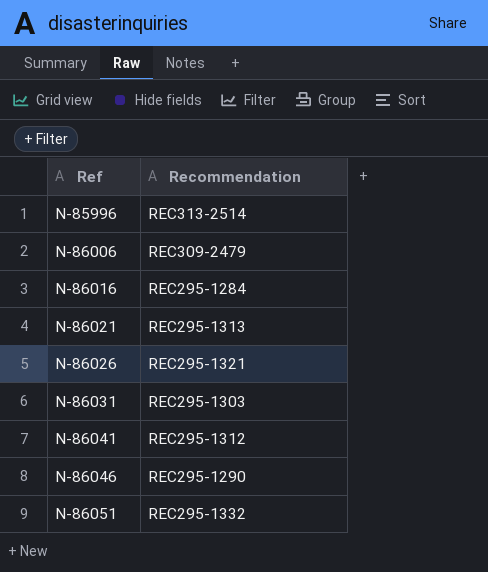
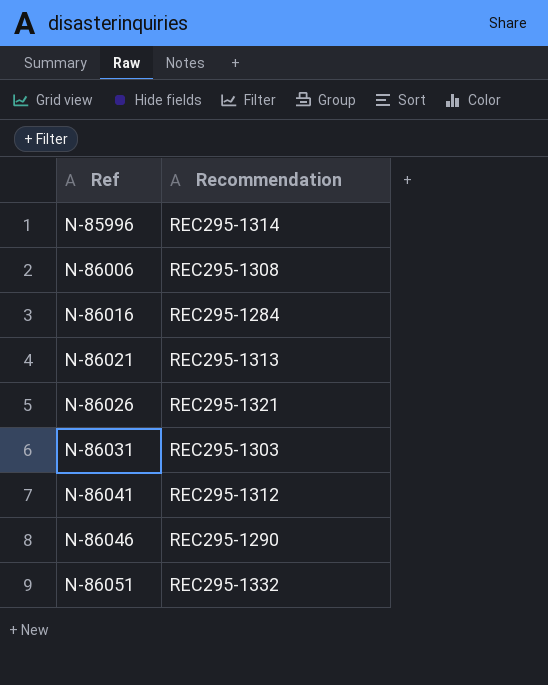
N-85996 | Recommendation: REC313-2514 -> REC295-1314
N-86006 | Recommendation: REC309-2479 -> REC295-1308

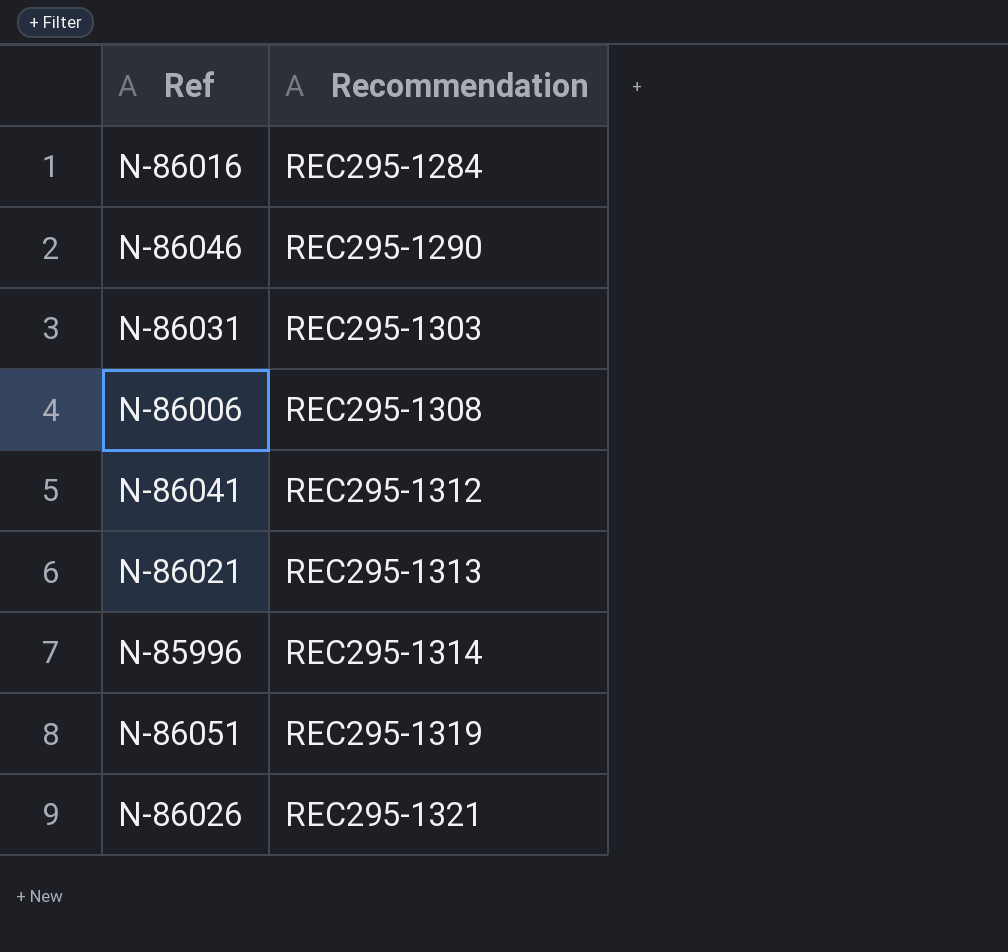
row order: Ref ascending -> Recommendation ascending
N-86051 | Recommendation: REC295-1332 -> REC295-1319

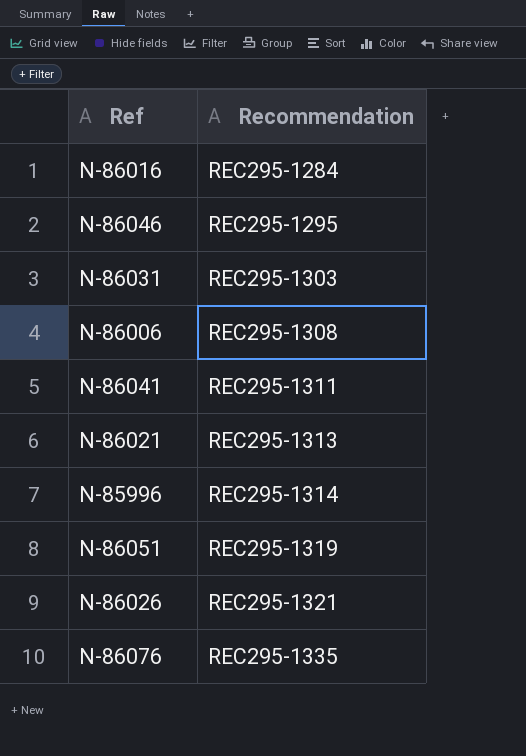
N-86046 | Recommendation: REC295-1290 -> REC295-1295
N-86041 | Recommendation: REC295-1312 -> REC295-1311
row N-86076: none -> REC295-1335

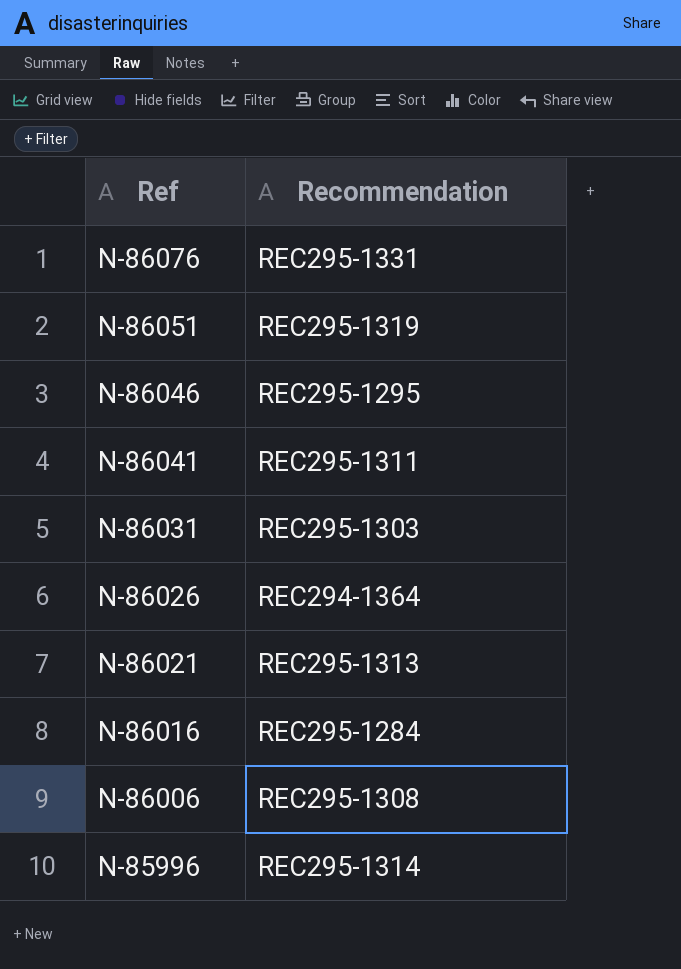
row order: Recommendation ascending -> Ref descending
N-86076 | Recommendation: REC295-1335 -> REC295-1331
N-86026 | Recommendation: REC295-1321 -> REC294-1364

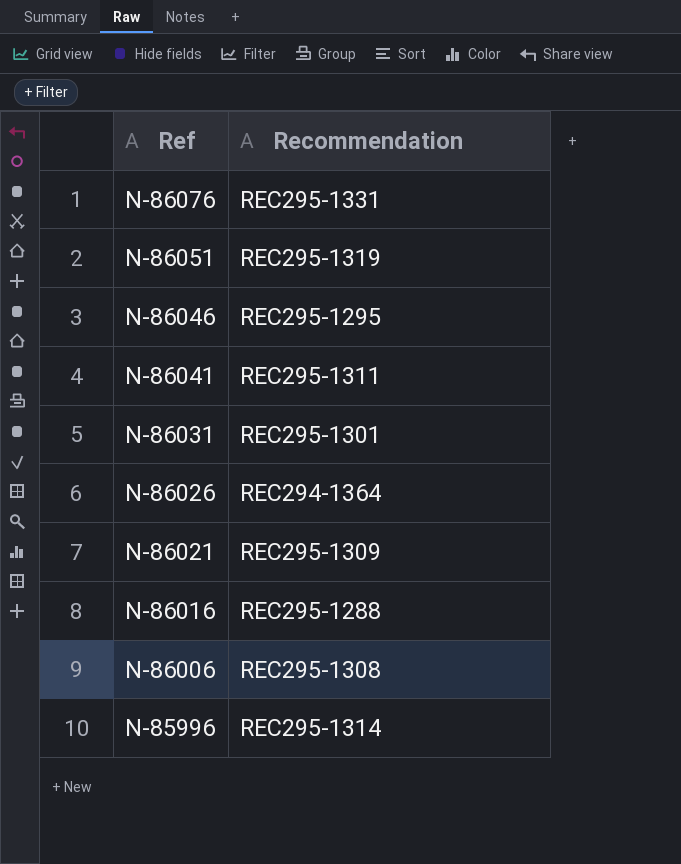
N-86031 | Recommendation: REC295-1303 -> REC295-1301
N-86021 | Recommendation: REC295-1313 -> REC295-1309
N-86016 | Recommendation: REC295-1284 -> REC295-1288

